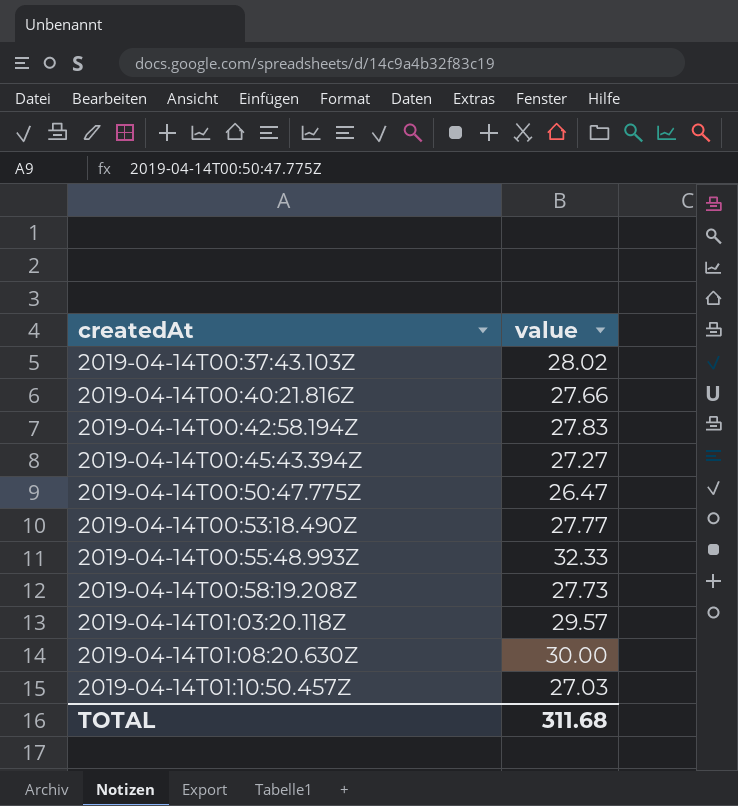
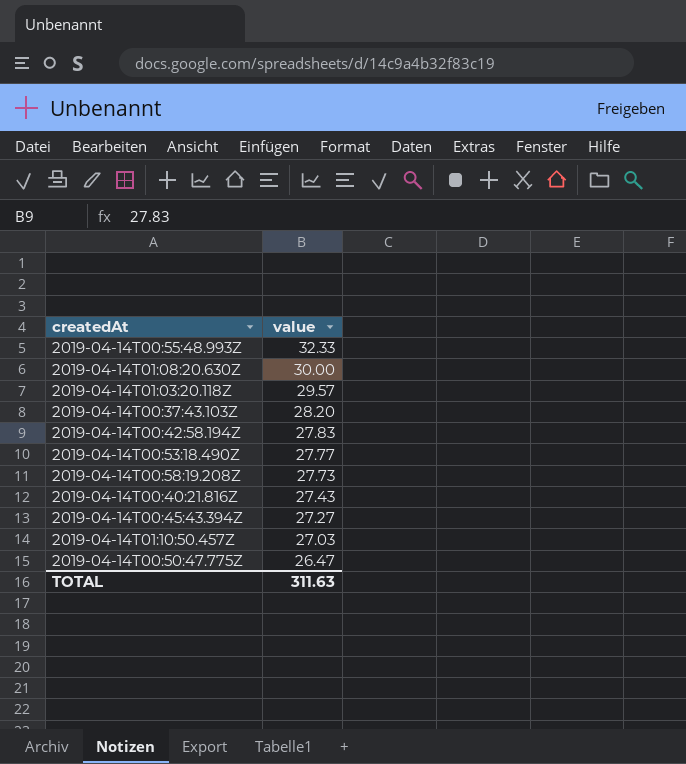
row order: createdAt ascending -> value descending
2019-04-14T00:37:43.103Z | value: 28.02 -> 28.20
2019-04-14T00:40:21.816Z | value: 27.66 -> 27.43
TOTAL | value: 311.68 -> 311.63

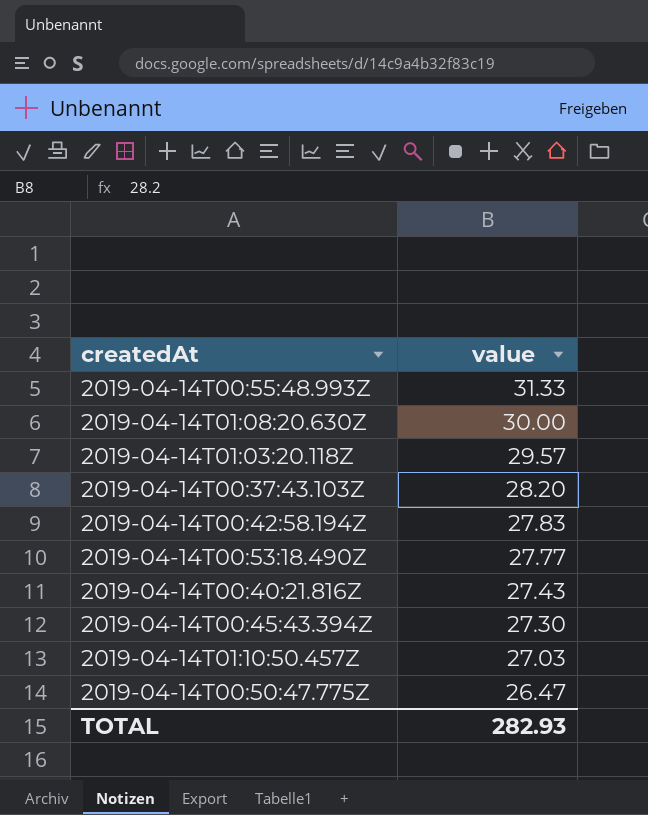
row 2019-04-14T00:58:19.208Z: 27.73 -> none
2019-04-14T00:55:48.993Z | value: 32.33 -> 31.33
2019-04-14T00:45:43.394Z | value: 27.27 -> 27.30
TOTAL | value: 311.63 -> 282.93

